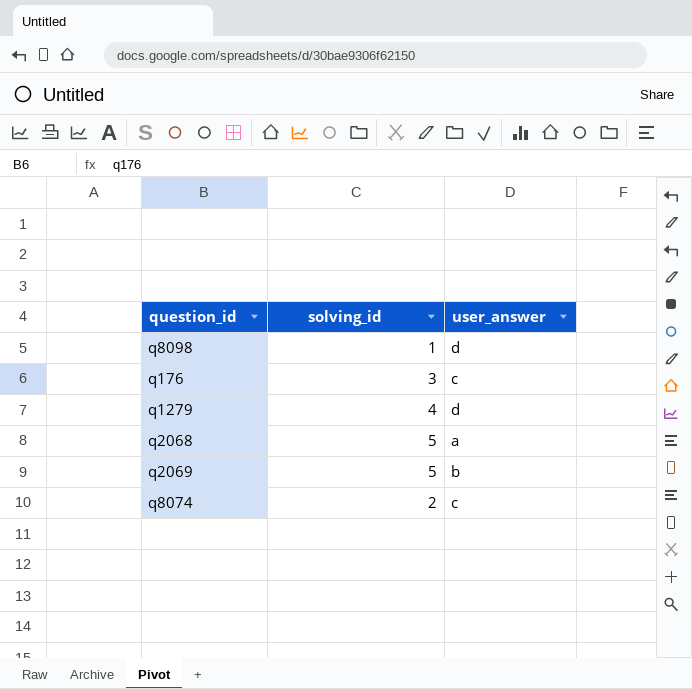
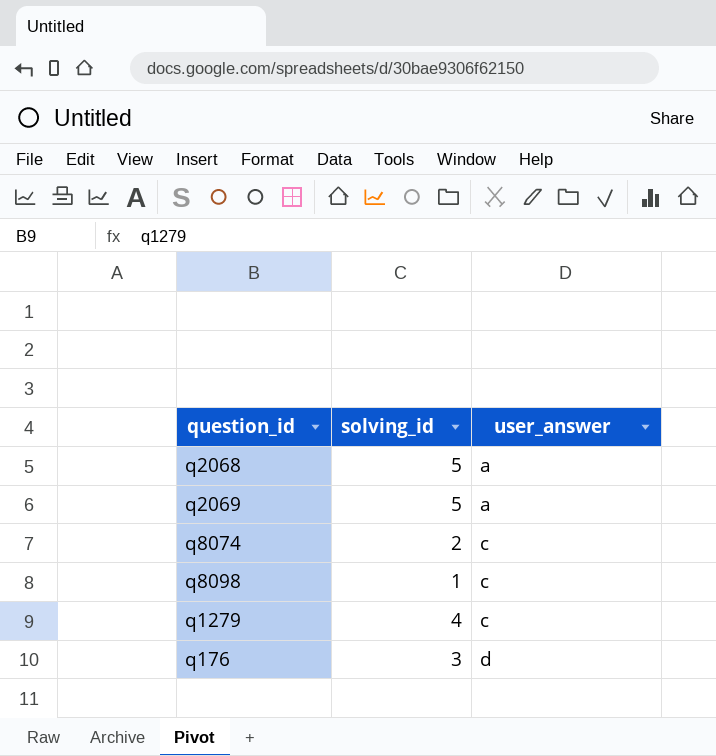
row order: none -> user_answer ascending
q2069 | user_answer: b -> a
q8098 | user_answer: d -> c
q1279 | user_answer: d -> c
q176 | user_answer: c -> d

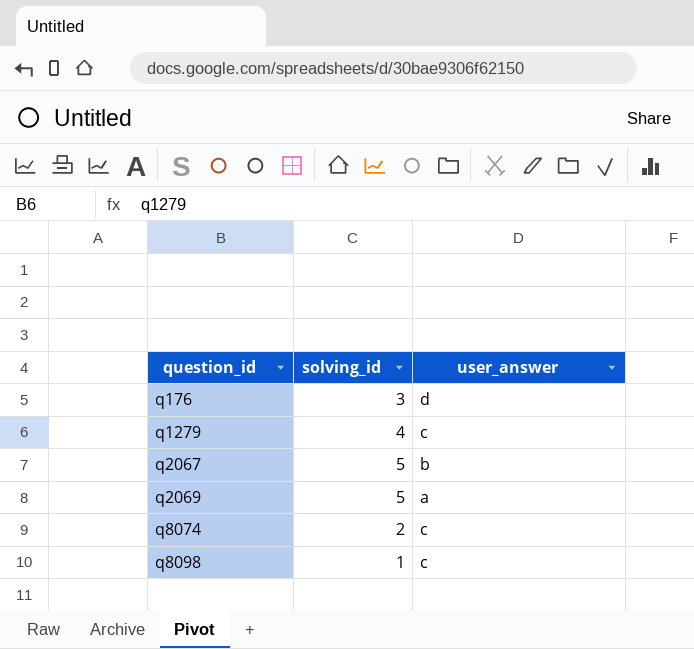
row order: user_answer ascending -> question_id ascending
row q2068: 5 | a -> none
row q2067: none -> 5 | b

